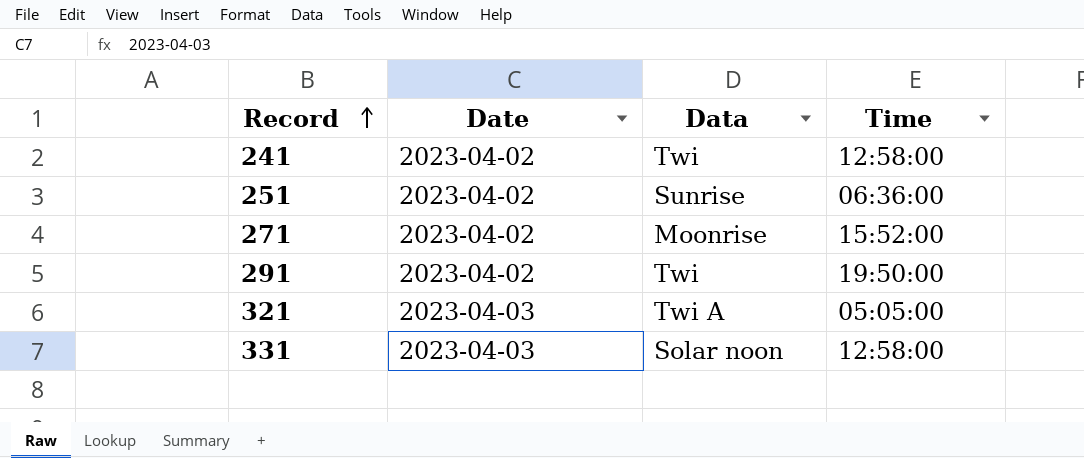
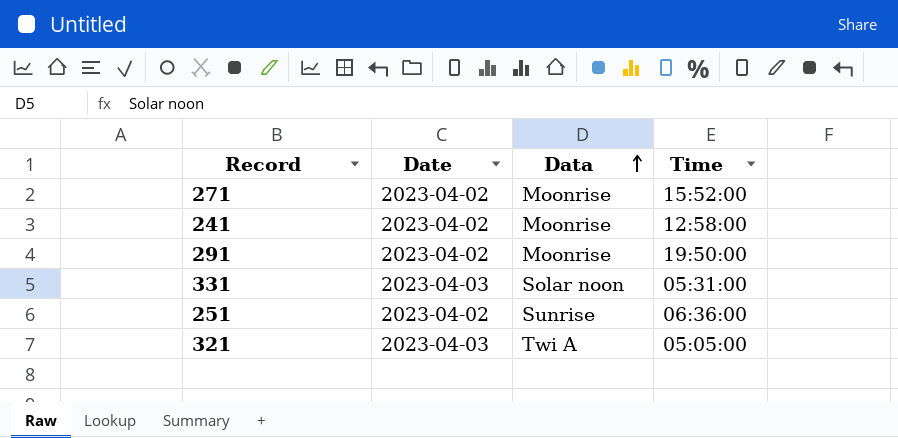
row order: Record ascending -> Data ascending
241 | Data: Twi -> Moonrise
291 | Data: Twi -> Moonrise
331 | Time: 12:58:00 -> 05:31:00

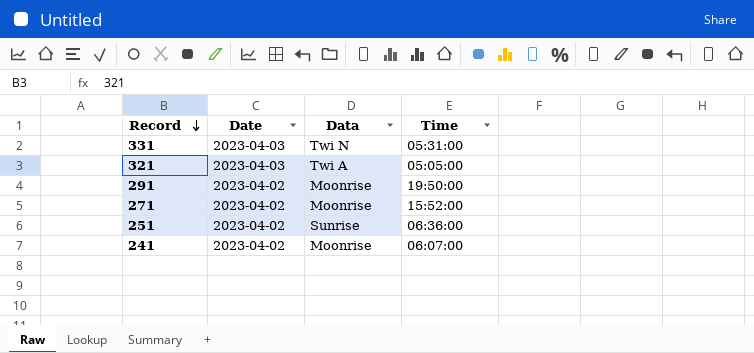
row order: Data ascending -> Record descending
331 | Data: Solar noon -> Twi N
241 | Time: 12:58:00 -> 06:07:00

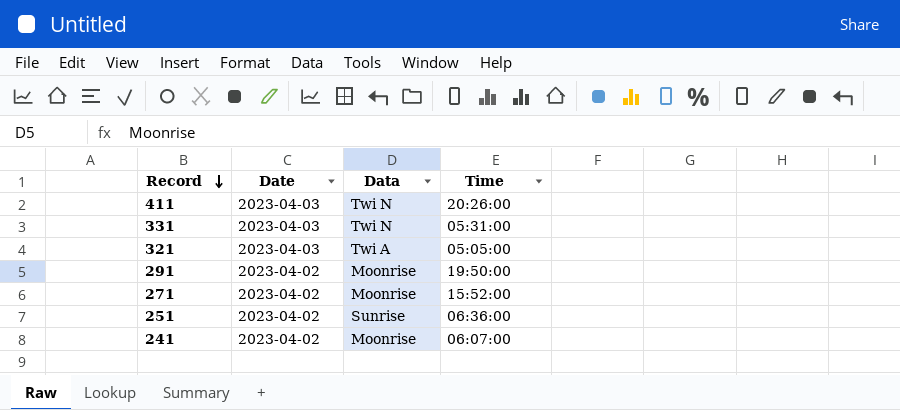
row 411: none -> 2023-04-03 | Twi N | 20:26:00

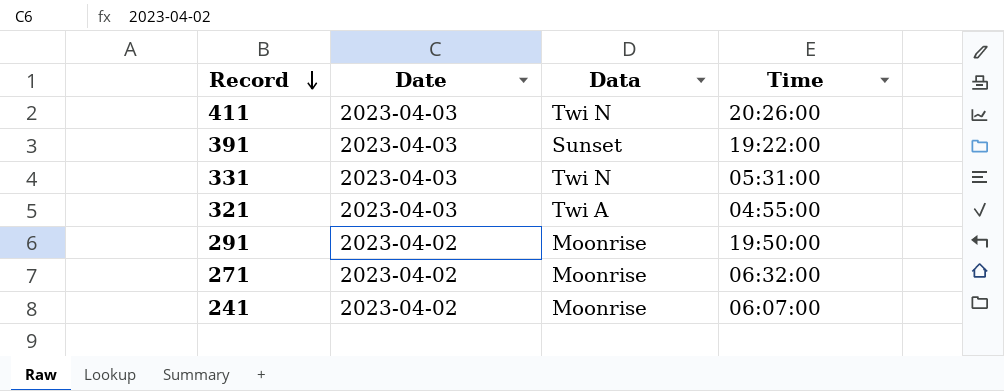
row 251: 2023-04-02 | Sunrise | 06:36:00 -> none
row 391: none -> 2023-04-03 | Sunset | 19:22:00
321 | Time: 05:05:00 -> 04:55:00
271 | Time: 15:52:00 -> 06:32:00

